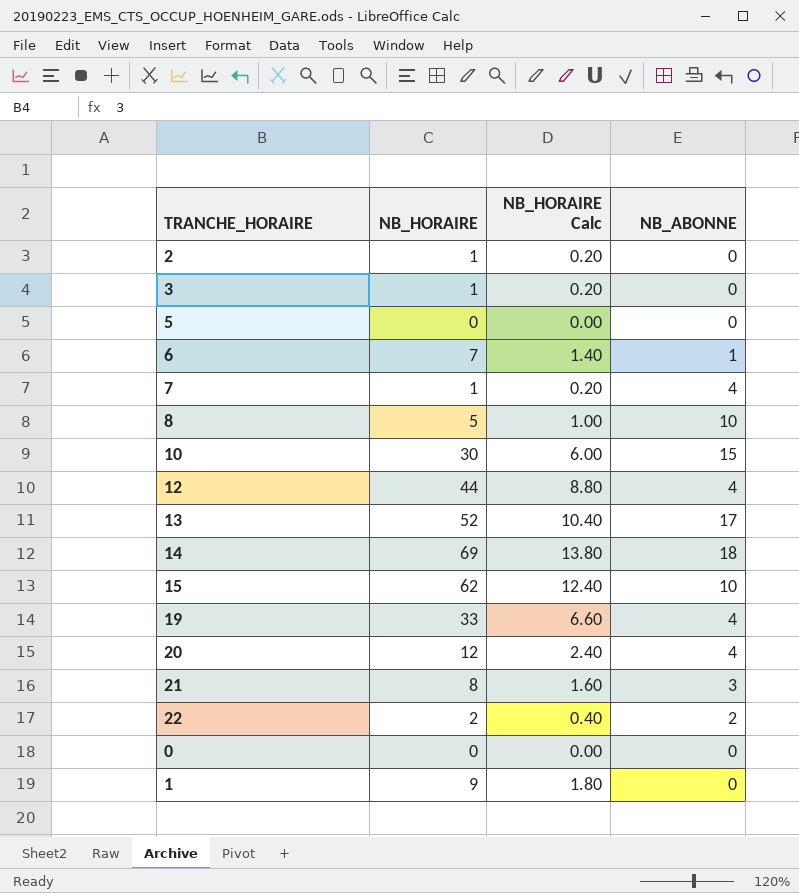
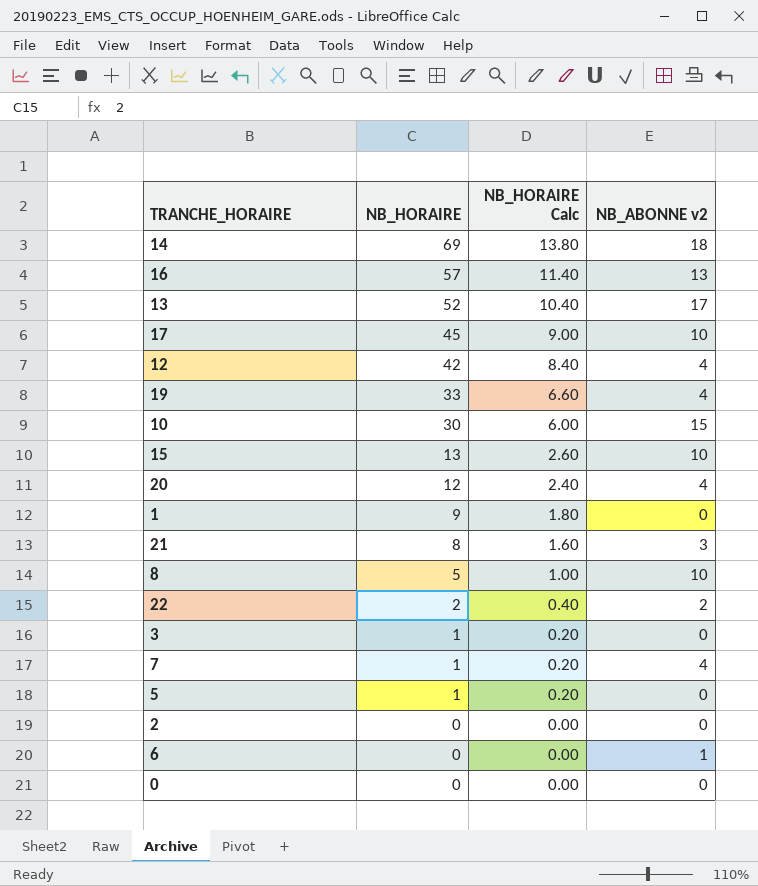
row order: none -> NB_HORAIRE descending
column name: NB_ABONNE -> NB_ABONNE v2
row 16: none -> 57 | 11.40 | 13
row 17: none -> 45 | 9.00 | 10
12 | NB_HORAIRE: 44 -> 42
12 | NB_HORAIRE Calc: 8.80 -> 8.40
15 | NB_HORAIRE: 62 -> 13
15 | NB_HORAIRE Calc: 12.40 -> 2.60
5 | NB_HORAIRE: 0 -> 1
5 | NB_HORAIRE Calc: 0.00 -> 0.20
2 | NB_HORAIRE: 1 -> 0
2 | NB_HORAIRE Calc: 0.20 -> 0.00
6 | NB_HORAIRE: 7 -> 0
6 | NB_HORAIRE Calc: 1.40 -> 0.00

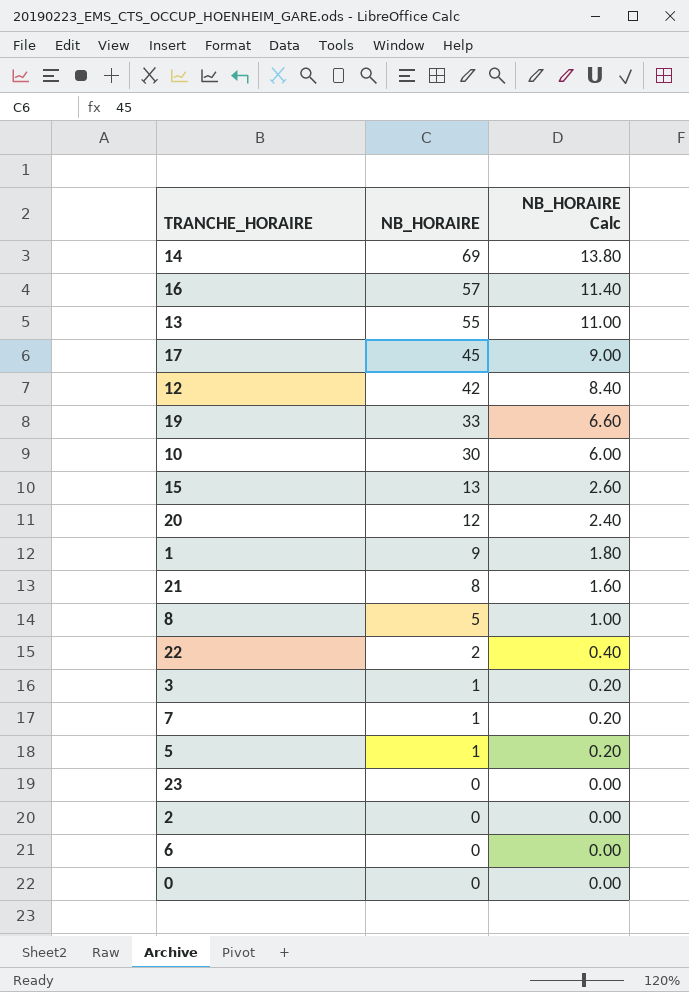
column NB_ABONNE v2 | position: 4 -> none
13 | NB_HORAIRE: 52 -> 55
13 | NB_HORAIRE Calc: 10.40 -> 11.00
row 23: none -> 0 | 0.00

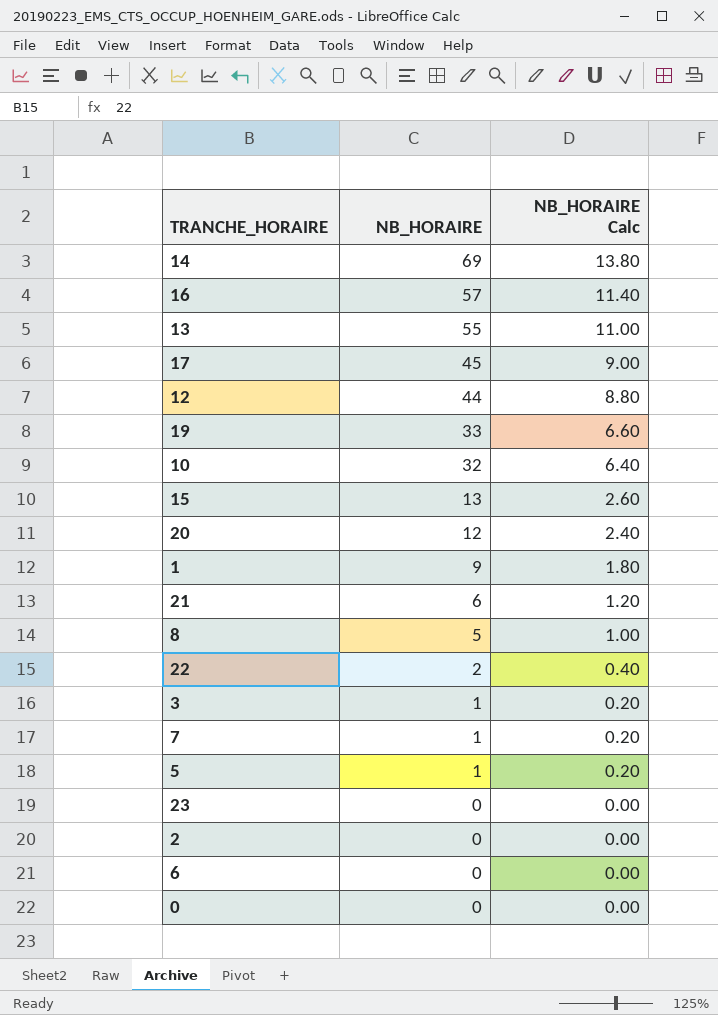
12 | NB_HORAIRE: 42 -> 44
12 | NB_HORAIRE Calc: 8.40 -> 8.80
10 | NB_HORAIRE: 30 -> 32
10 | NB_HORAIRE Calc: 6.00 -> 6.40
21 | NB_HORAIRE: 8 -> 6
21 | NB_HORAIRE Calc: 1.60 -> 1.20

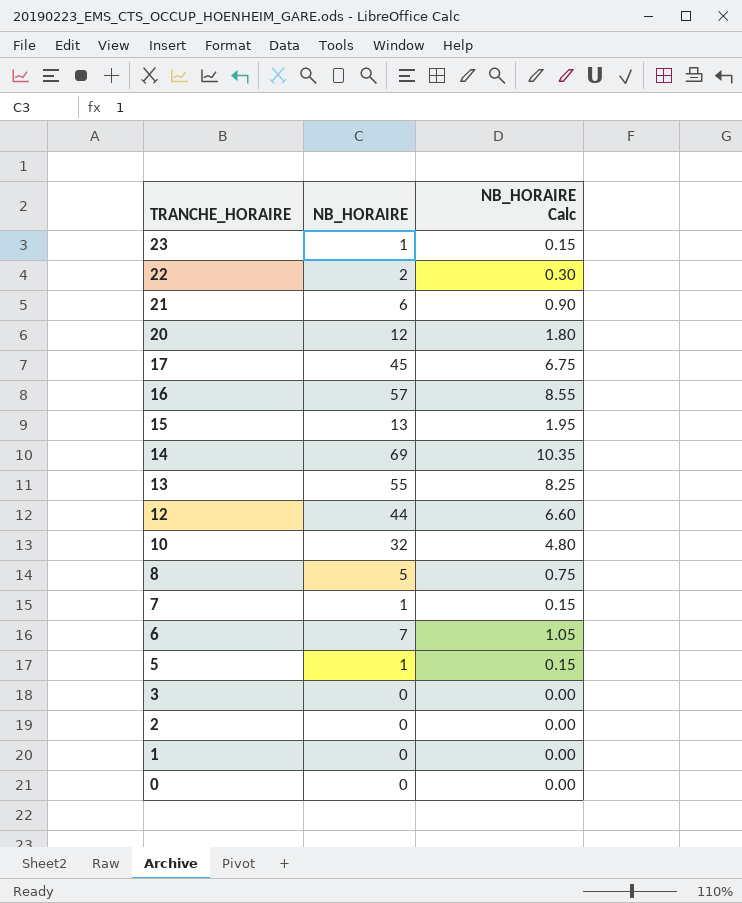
row order: NB_HORAIRE descending -> TRANCHE_HORAIRE descending
column NB_HORAIRE Calc | formula: [NB_HORAIRE] * 0.2 -> [NB_HORAIRE] * 0.15
row 19: 33 | 6.60 -> none
23 | NB_HORAIRE: 0 -> 1
6 | NB_HORAIRE: 0 -> 7
3 | NB_HORAIRE: 1 -> 0
1 | NB_HORAIRE: 9 -> 0

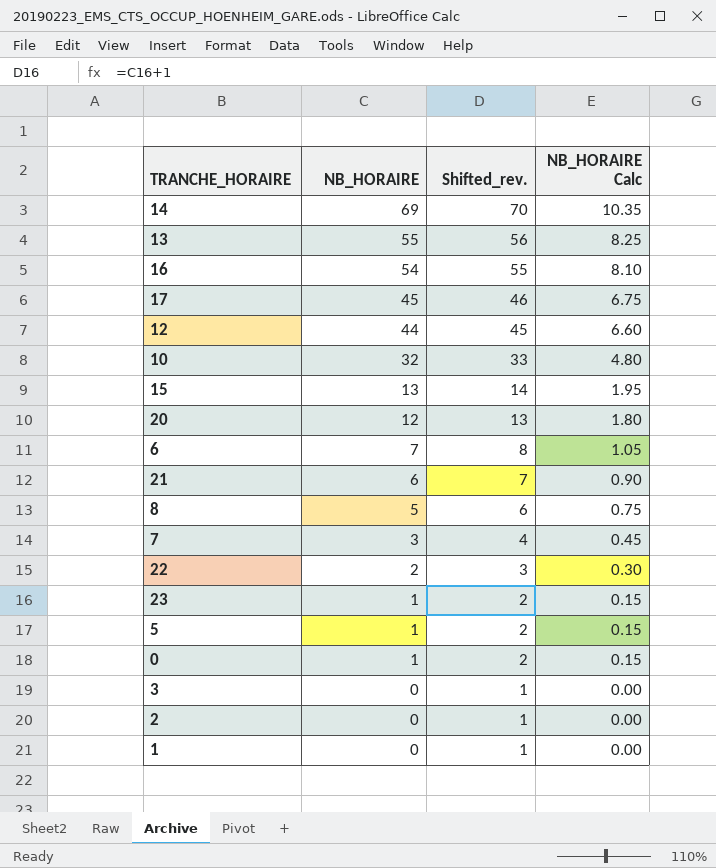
row order: TRANCHE_HORAIRE descending -> NB_HORAIRE descending
column Shifted_rev. | formula: none -> [NB_HORAIRE] + 1
16 | NB_HORAIRE: 57 -> 54
16 | NB_HORAIRE Calc: 8.55 -> 8.10
7 | NB_HORAIRE: 1 -> 3
7 | NB_HORAIRE Calc: 0.15 -> 0.45
0 | NB_HORAIRE: 0 -> 1
0 | NB_HORAIRE Calc: 0.00 -> 0.15

